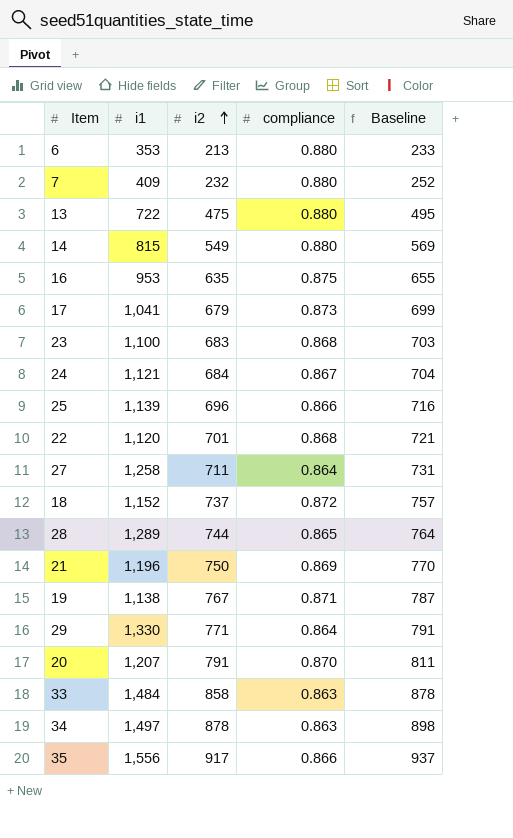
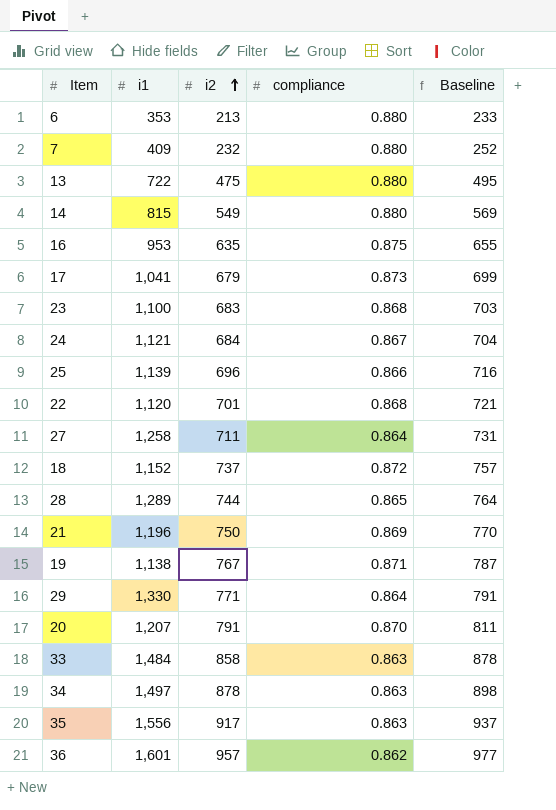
35 | compliance: 0.866 -> 0.863
row 36: none -> 1,601 | 957 | 0.862 | 977

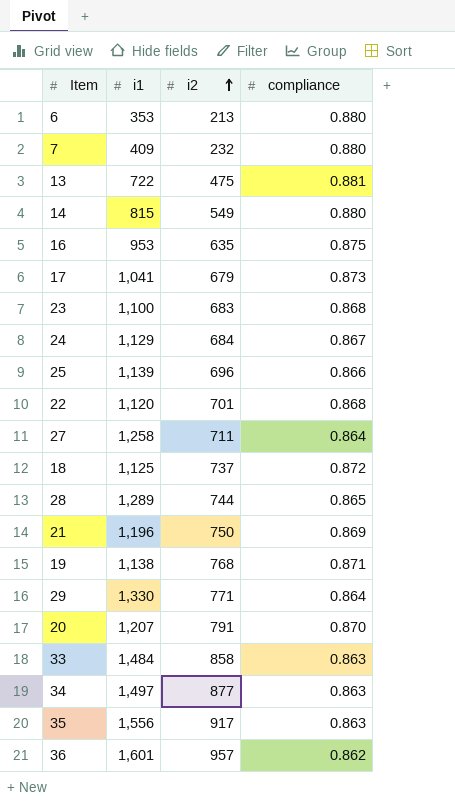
column Baseline | formula: [i2] + 20 -> none
13 | compliance: 0.880 -> 0.881
24 | i1: 1,121 -> 1,129
18 | i1: 1,152 -> 1,125
19 | i2: 767 -> 768
34 | i2: 878 -> 877

